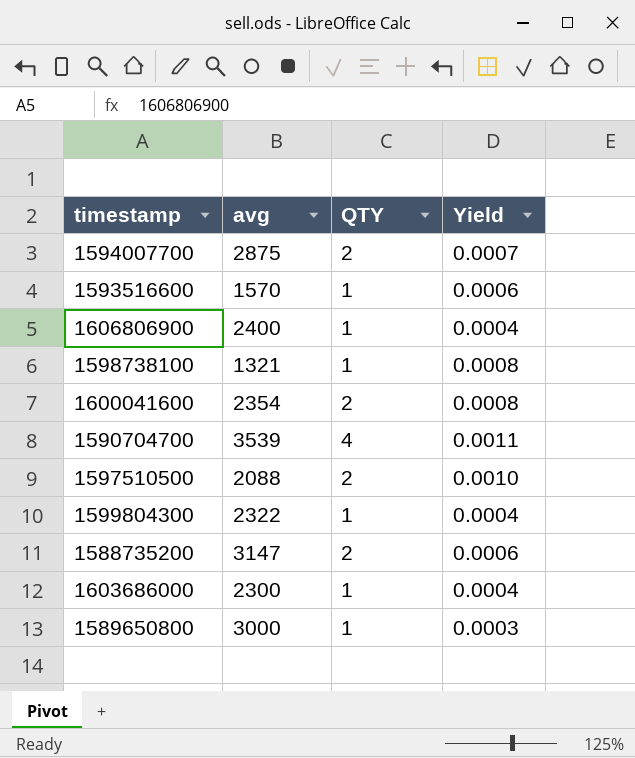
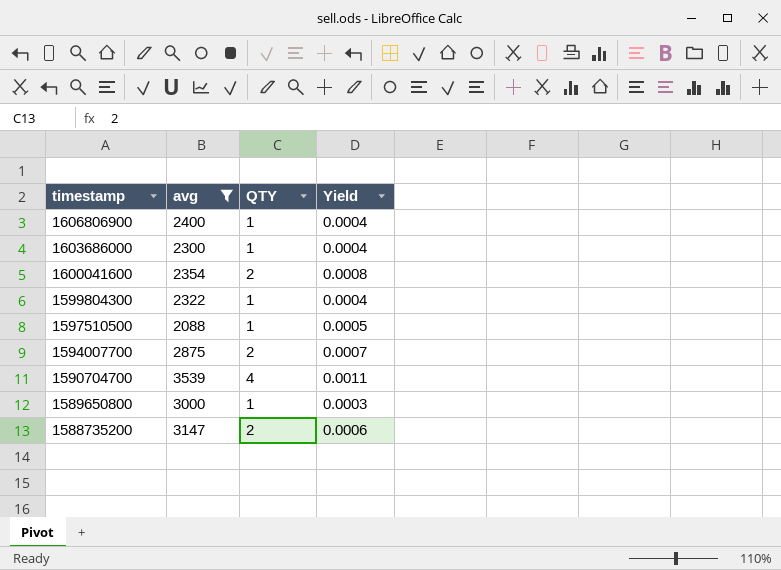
filter: none -> avg >= 2088
row order: none -> timestamp descending
1597510500 | QTY: 2 -> 1
1597510500 | Yield: 0.0010 -> 0.0005

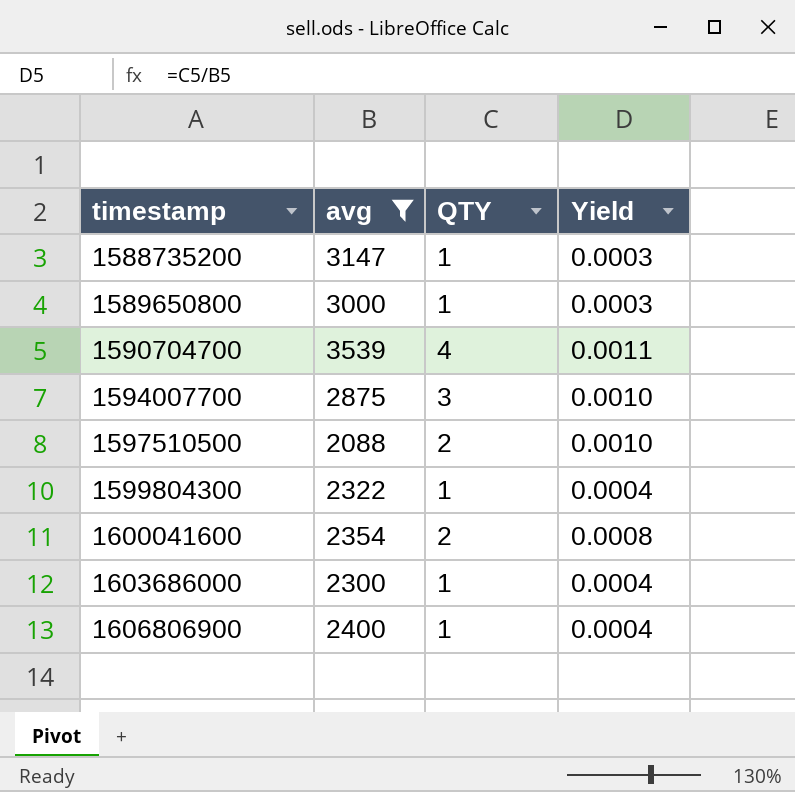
row order: timestamp descending -> timestamp ascending
1588735200 | QTY: 2 -> 1
1588735200 | Yield: 0.0006 -> 0.0003
1594007700 | QTY: 2 -> 3
1594007700 | Yield: 0.0007 -> 0.0010
1597510500 | QTY: 1 -> 2
1597510500 | Yield: 0.0005 -> 0.0010

